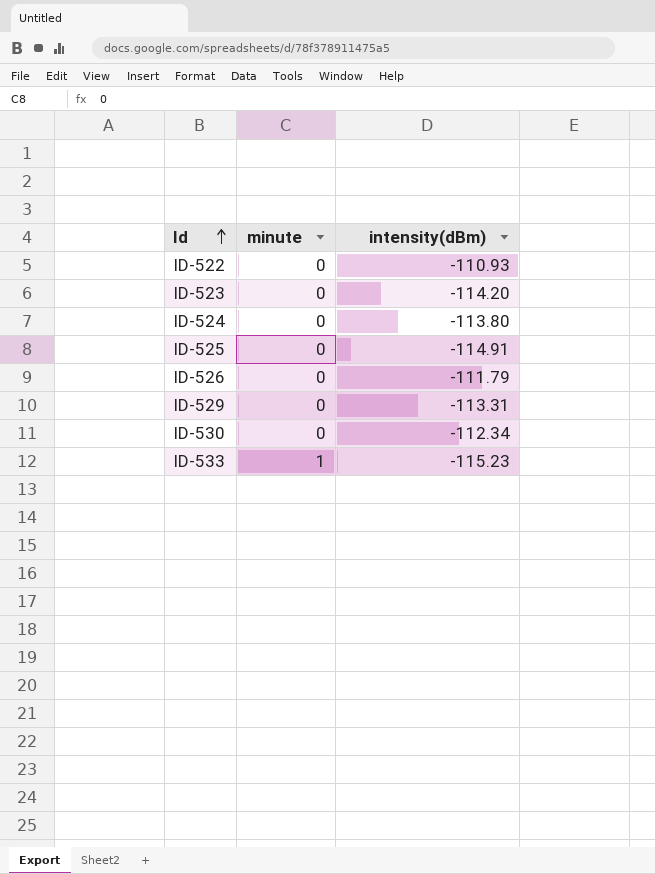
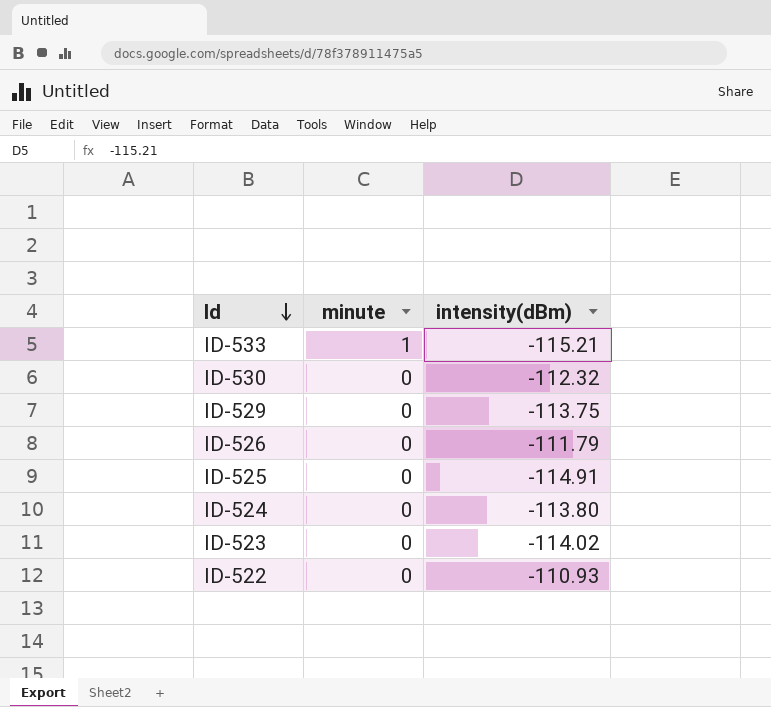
row order: Id ascending -> Id descending
ID-533 | intensity(dBm): -115.23 -> -115.21
ID-530 | intensity(dBm): -112.34 -> -112.32
ID-529 | intensity(dBm): -113.31 -> -113.75
ID-523 | intensity(dBm): -114.20 -> -114.02

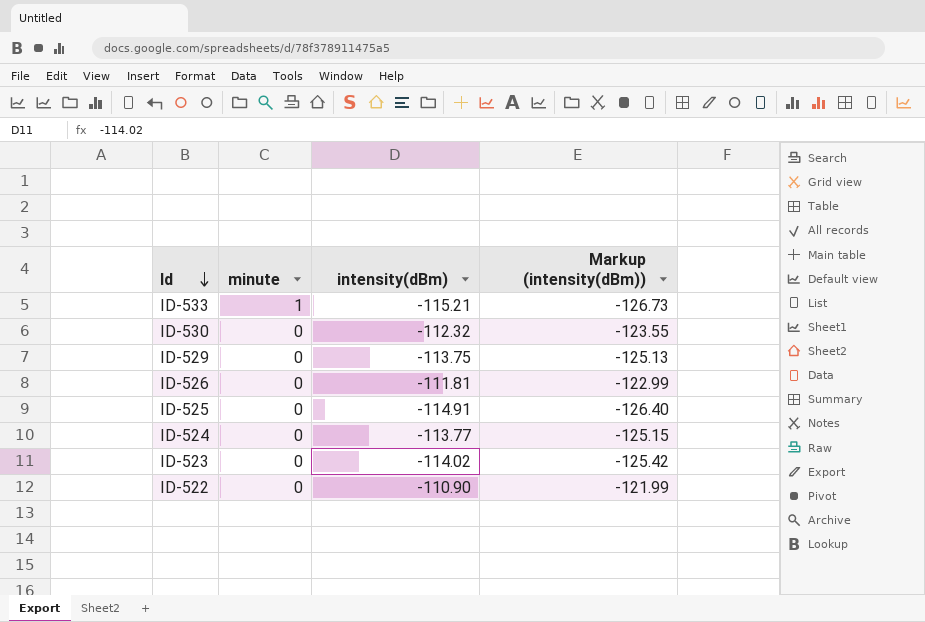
column Markup (intensity(dBm)) | formula: none -> [intensity(dBm)] * 1.1
ID-526 | intensity(dBm): -111.79 -> -111.81
ID-524 | intensity(dBm): -113.80 -> -113.77
ID-522 | intensity(dBm): -110.93 -> -110.90

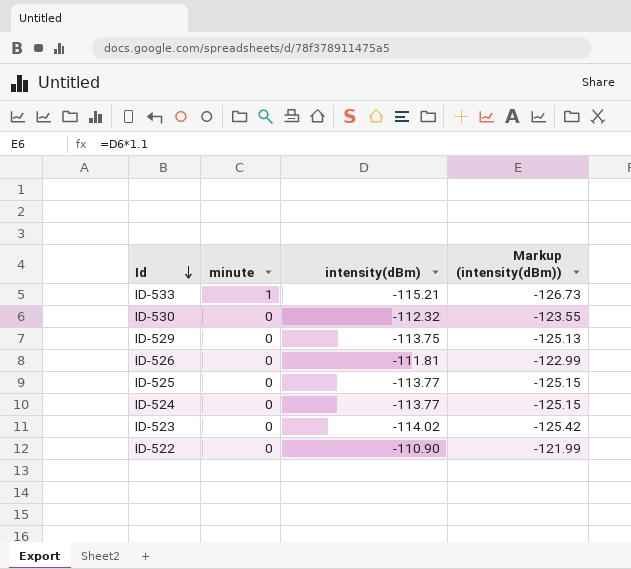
ID-525 | intensity(dBm): -114.91 -> -113.77
ID-525 | Markup (intensity(dBm)): -126.40 -> -125.15

